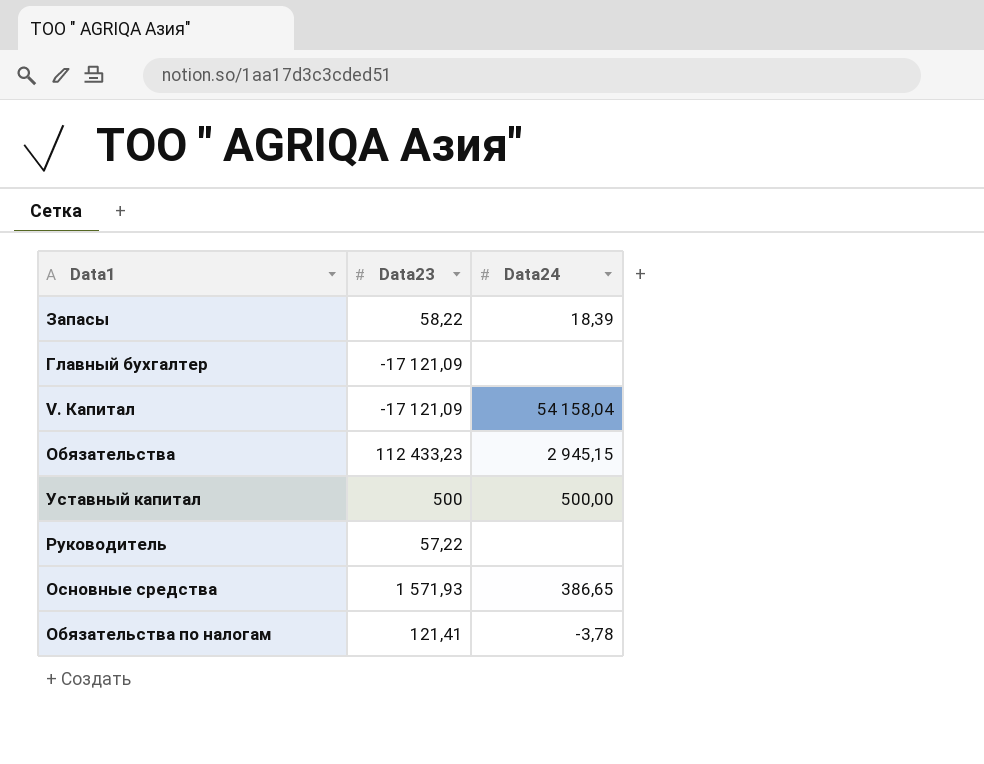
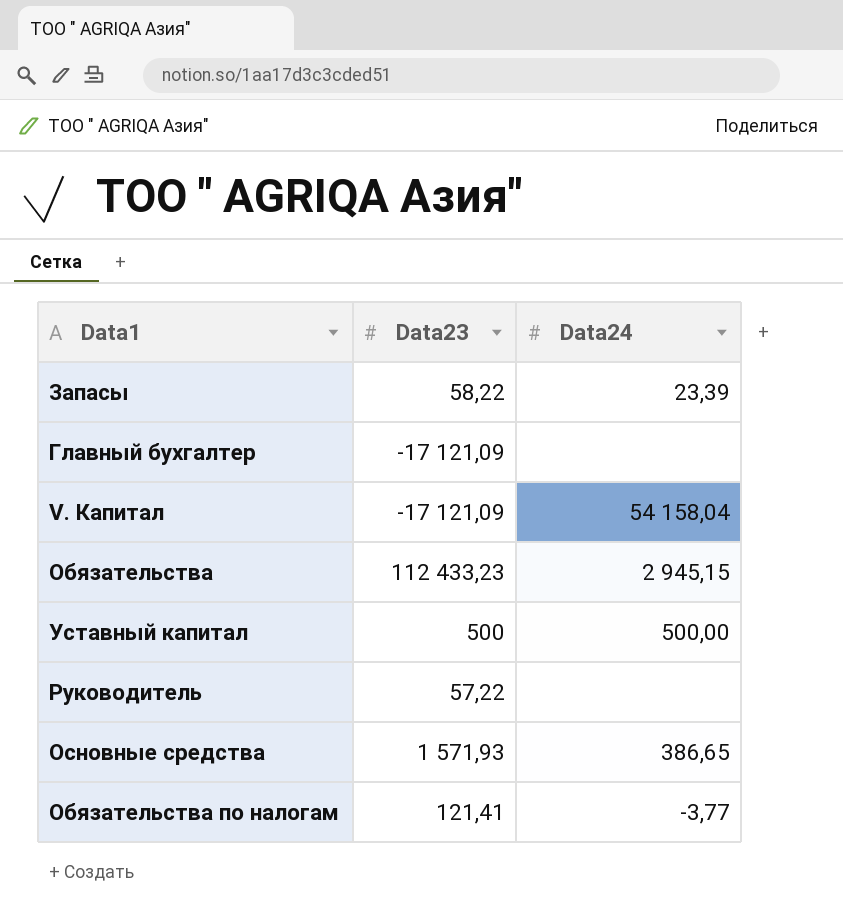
Запасы | Data24: 18,39 -> 23,39
Обязательства по налогам | Data24: -3,78 -> -3,77

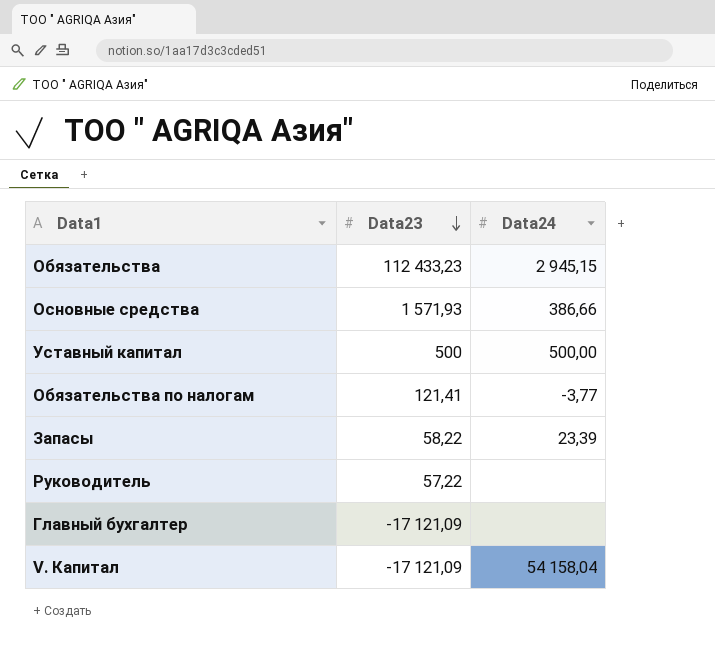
row order: none -> Data23 descending
Основные средства | Data24: 386,65 -> 386,66

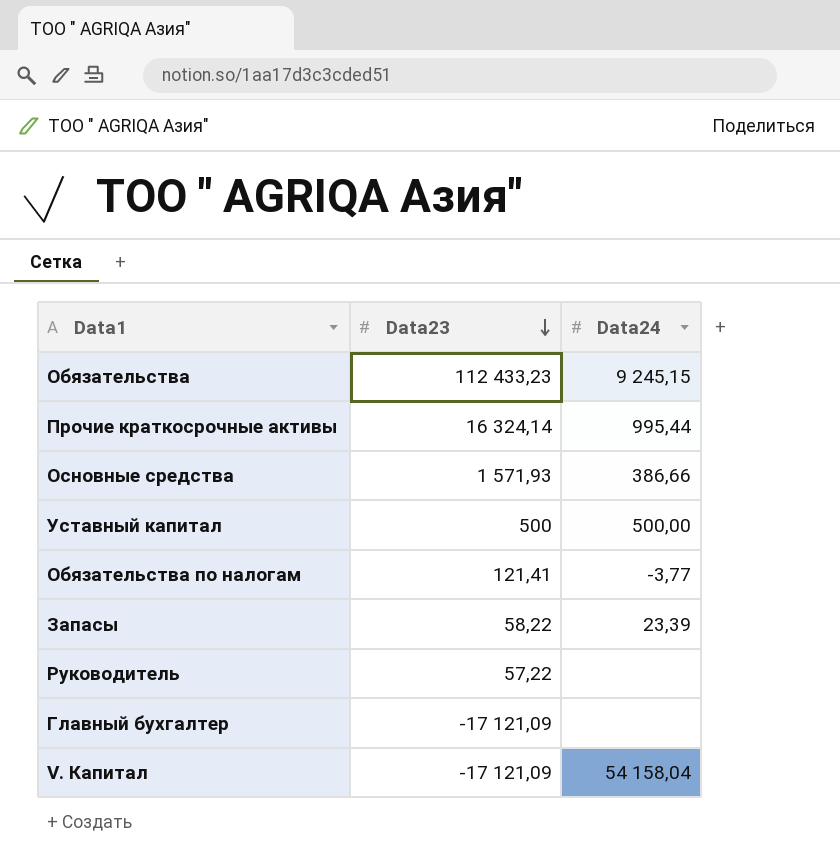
Обязательства | Data24: 2 945,15 -> 9 245,15
row Прочие краткосрочные активы: none -> 16 324,14 | 995,44

